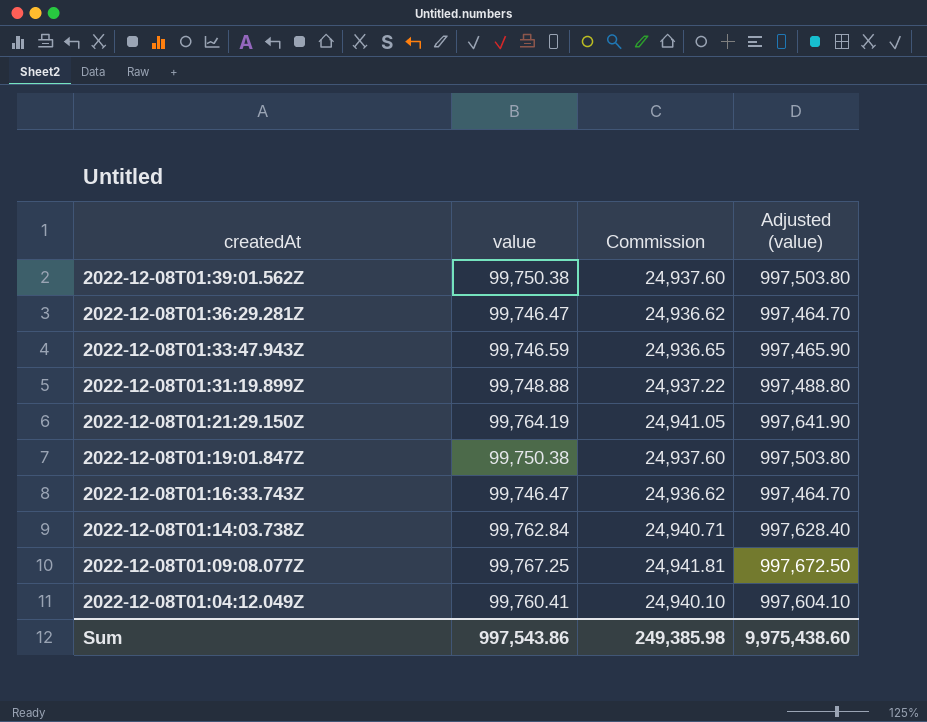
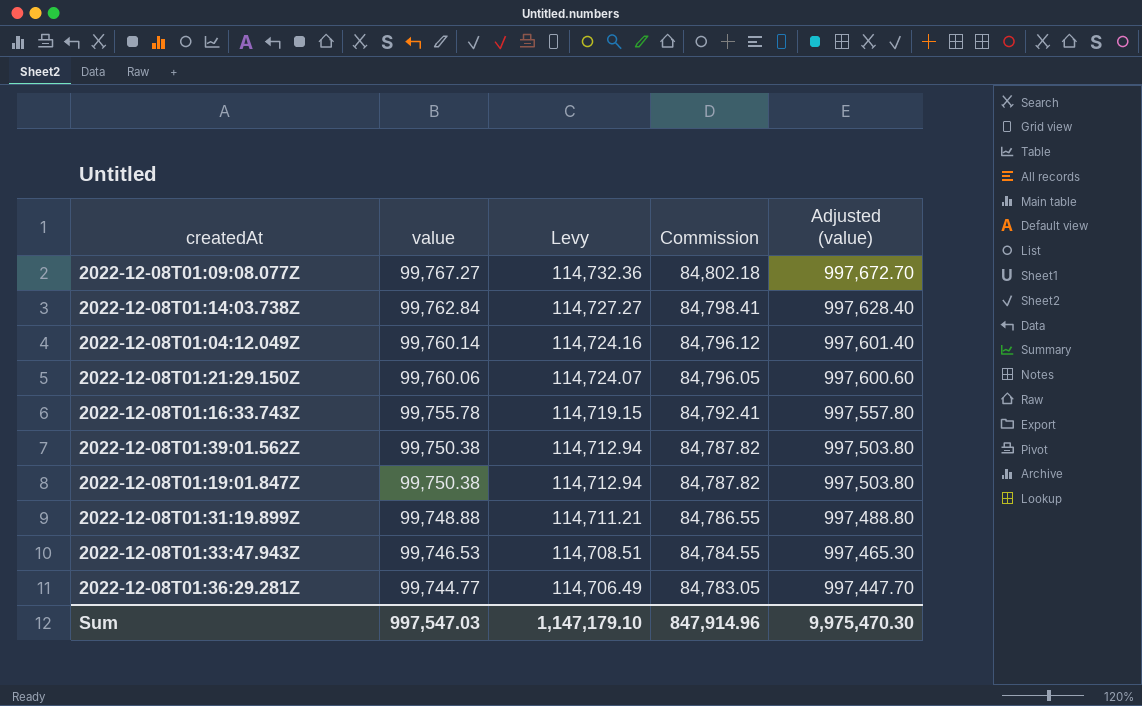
row order: createdAt descending -> value descending
column Levy | formula: none -> [value] * 1.15
column Commission | formula: [value] * 0.25 -> [value] * 0.85
2022-12-08T01:09:08.077Z | value: 99,767.25 -> 99,767.27
2022-12-08T01:09:08.077Z | Adjusted (value): 997,672.50 -> 997,672.70
2022-12-08T01:04:12.049Z | value: 99,760.41 -> 99,760.14
2022-12-08T01:04:12.049Z | Adjusted (value): 997,604.10 -> 997,601.40
2022-12-08T01:21:29.150Z | value: 99,764.19 -> 99,760.06
2022-12-08T01:21:29.150Z | Adjusted (value): 997,641.90 -> 997,600.60
2022-12-08T01:16:33.743Z | value: 99,746.47 -> 99,755.78
2022-12-08T01:16:33.743Z | Adjusted (value): 997,464.70 -> 997,557.80
2022-12-08T01:33:47.943Z | value: 99,746.59 -> 99,746.53
2022-12-08T01:33:47.943Z | Adjusted (value): 997,465.90 -> 997,465.30
2022-12-08T01:36:29.281Z | value: 99,746.47 -> 99,744.77
2022-12-08T01:36:29.281Z | Adjusted (value): 997,464.70 -> 997,447.70
Sum | value: 997,543.86 -> 997,547.03
Sum | Commission: 249,385.98 -> 847,914.96
Sum | Adjusted (value): 9,975,438.60 -> 9,975,470.30

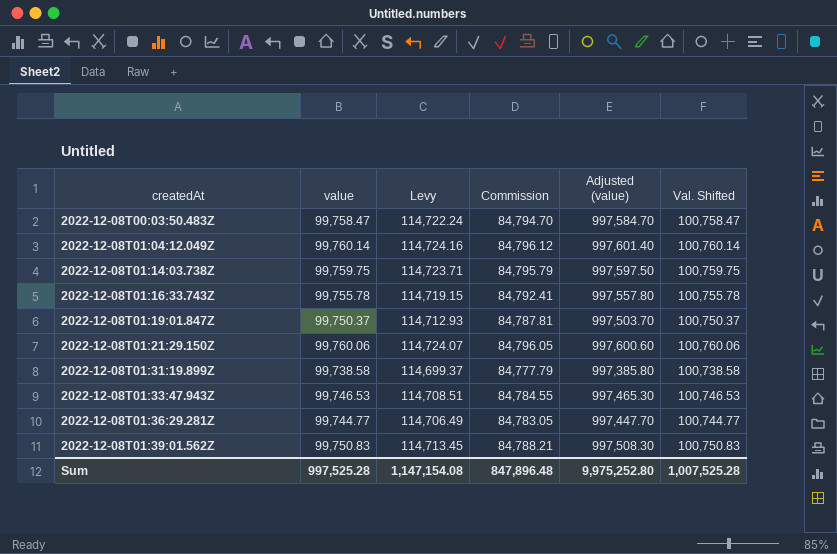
row order: value descending -> createdAt ascending
column Val. Shifted | formula: none -> [value] + 1000
row 2022-12-08T01:09:08.077Z: 99,767.27 | 114,732.36 | 84,802.18 | 997,672.70 -> none
row 2022-12-08T00:03:50.483Z: none -> 99,758.47 | 114,722.24 | 84,794.70 | 997,584.70 | 100,758.47
2022-12-08T01:14:03.738Z | value: 99,762.84 -> 99,759.75
2022-12-08T01:14:03.738Z | Levy: 114,727.27 -> 114,723.71
2022-12-08T01:14:03.738Z | Commission: 84,798.41 -> 84,795.79
2022-12-08T01:14:03.738Z | Adjusted (value): 997,628.40 -> 997,597.50
2022-12-08T01:19:01.847Z | value: 99,750.38 -> 99,750.37
2022-12-08T01:19:01.847Z | Levy: 114,712.94 -> 114,712.93
2022-12-08T01:19:01.847Z | Commission: 84,787.82 -> 84,787.81
2022-12-08T01:19:01.847Z | Adjusted (value): 997,503.80 -> 997,503.70
2022-12-08T01:31:19.899Z | value: 99,748.88 -> 99,738.58
2022-12-08T01:31:19.899Z | Levy: 114,711.21 -> 114,699.37
2022-12-08T01:31:19.899Z | Commission: 84,786.55 -> 84,777.79
2022-12-08T01:31:19.899Z | Adjusted (value): 997,488.80 -> 997,385.80
2022-12-08T01:39:01.562Z | value: 99,750.38 -> 99,750.83
2022-12-08T01:39:01.562Z | Levy: 114,712.94 -> 114,713.45
2022-12-08T01:39:01.562Z | Commission: 84,787.82 -> 84,788.21
2022-12-08T01:39:01.562Z | Adjusted (value): 997,503.80 -> 997,508.30
Sum | value: 997,547.03 -> 997,525.28
Sum | Levy: 1,147,179.10 -> 1,147,154.08
Sum | Commission: 847,914.96 -> 847,896.48
Sum | Adjusted (value): 9,975,470.30 -> 9,975,252.80

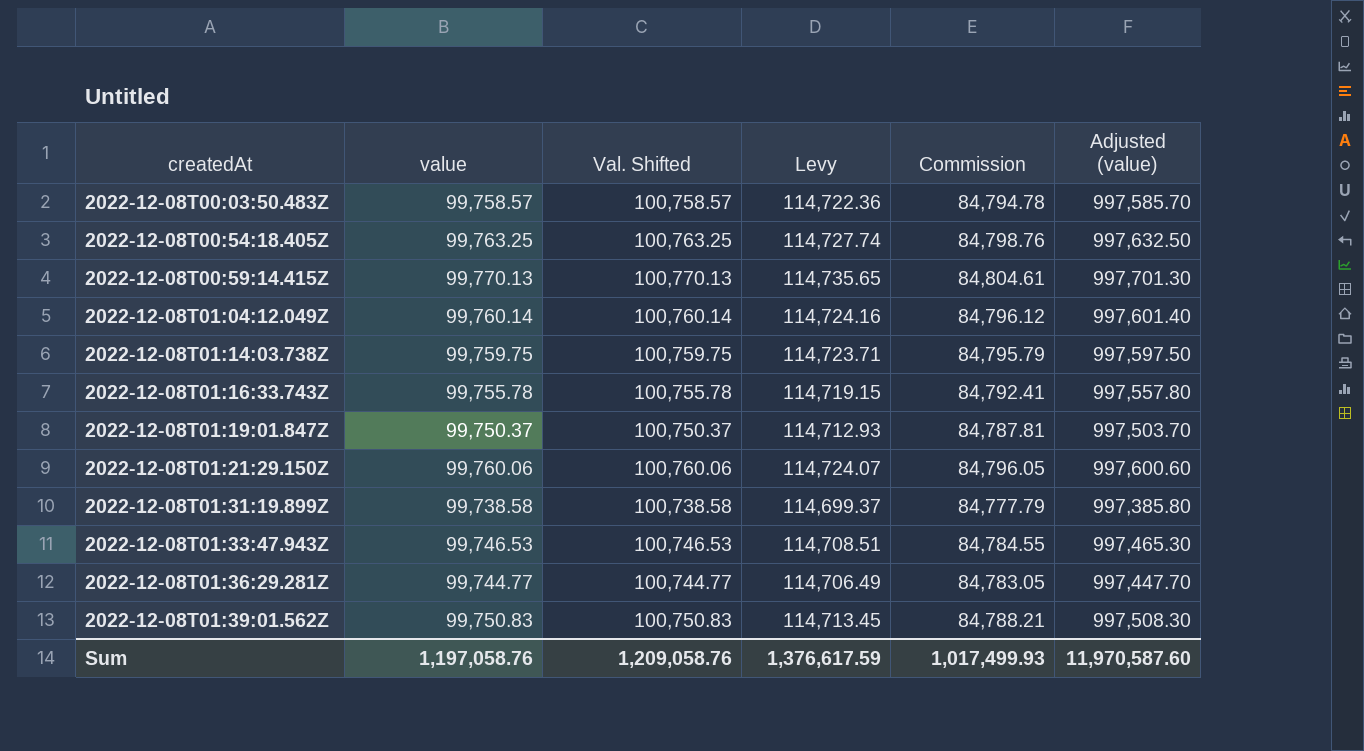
column Val. Shifted | position: 6 -> 3
2022-12-08T00:03:50.483Z | value: 99,758.47 -> 99,758.57
2022-12-08T00:03:50.483Z | Val. Shifted: 100,758.47 -> 100,758.57
2022-12-08T00:03:50.483Z | Levy: 114,722.24 -> 114,722.36
2022-12-08T00:03:50.483Z | Commission: 84,794.70 -> 84,794.78
2022-12-08T00:03:50.483Z | Adjusted (value): 997,584.70 -> 997,585.70
row 2022-12-08T00:54:18.405Z: none -> 99,763.25 | 100,763.25 | 114,727.74 | 84,798.76 | 997,632.50
row 2022-12-08T00:59:14.415Z: none -> 99,770.13 | 100,770.13 | 114,735.65 | 84,804.61 | 997,701.30
Sum | value: 997,525.28 -> 1,197,058.76
Sum | Val. Shifted: 1,007,525.28 -> 1,209,058.76
Sum | Levy: 1,147,154.08 -> 1,376,617.59
Sum | Commission: 847,896.48 -> 1,017,499.93
Sum | Adjusted (value): 9,975,252.80 -> 11,970,587.60

